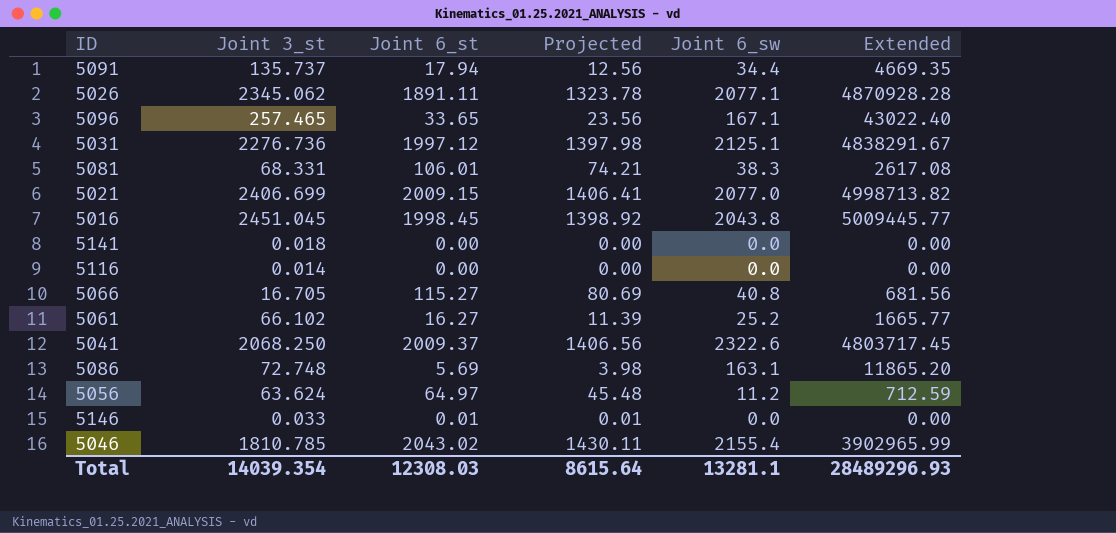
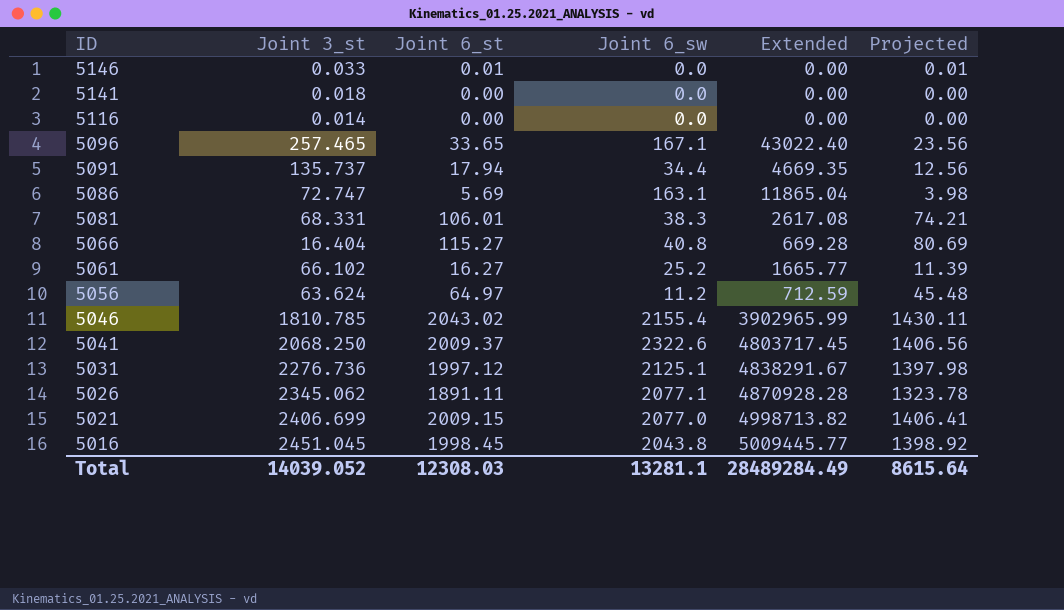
row order: none -> ID descending
column Projected | position: 4 -> 6
5086 | Joint 3_st: 72.748 -> 72.747
5086 | Extended: 11865.20 -> 11865.04
5066 | Joint 3_st: 16.705 -> 16.404
5066 | Extended: 681.56 -> 669.28
Total | Joint 3_st: 14039.354 -> 14039.052
Total | Extended: 28489296.93 -> 28489284.49

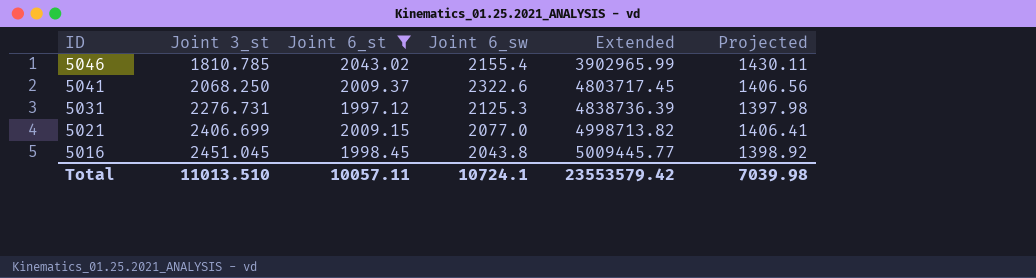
filter: none -> Joint 6_st >= 1997.12
5031 | Joint 3_st: 2276.736 -> 2276.731
5031 | Joint 6_sw: 2125.1 -> 2125.3
5031 | Extended: 4838291.67 -> 4838736.39
Total | Joint 3_st: 14039.052 -> 11013.510
Total | Joint 6_st: 12308.03 -> 10057.11
Total | Joint 6_sw: 13281.1 -> 10724.1
Total | Extended: 28489284.49 -> 23553579.42
Total | Projected: 8615.64 -> 7039.98

